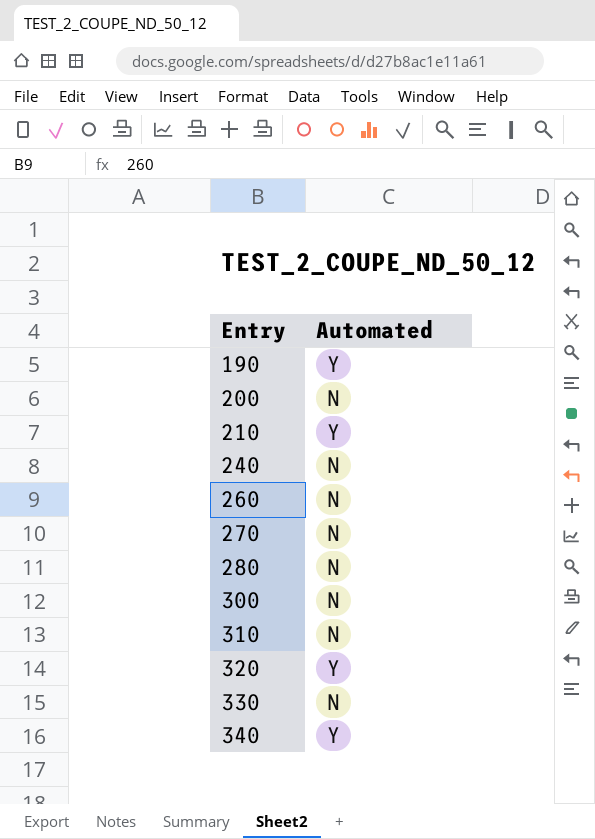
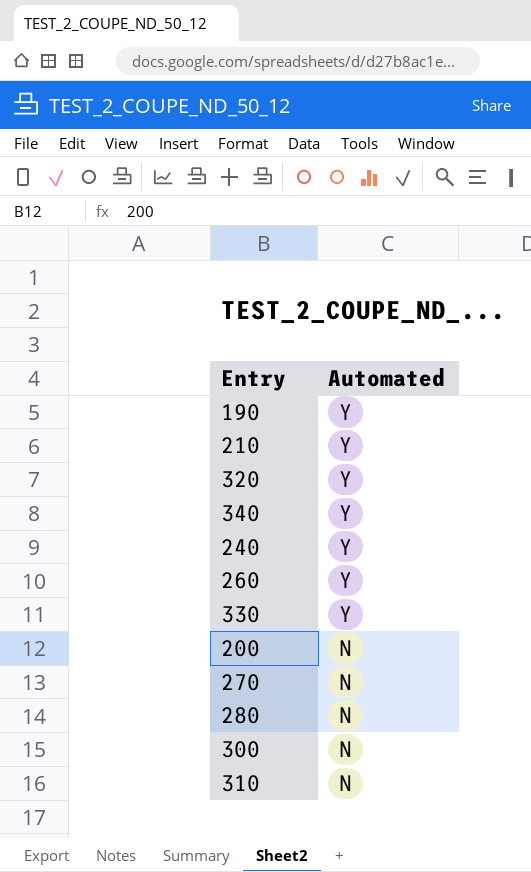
row order: Entry ascending -> Automated descending
240 | Automated: N -> Y
260 | Automated: N -> Y
330 | Automated: N -> Y

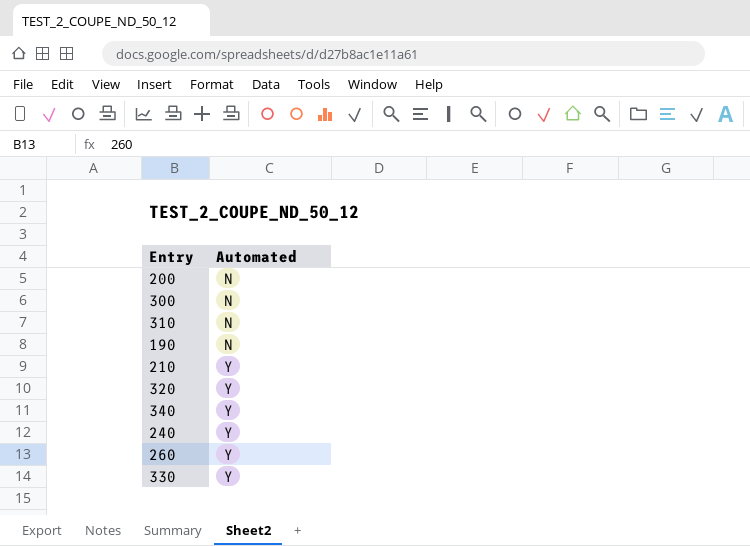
row order: Automated descending -> Automated ascending
row 270: N -> none
row 280: N -> none
190 | Automated: Y -> N

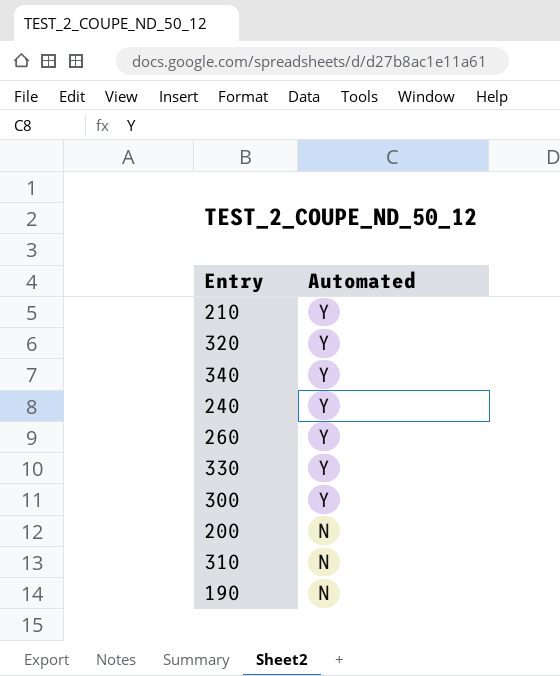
row order: Automated ascending -> Automated descending
300 | Automated: N -> Y

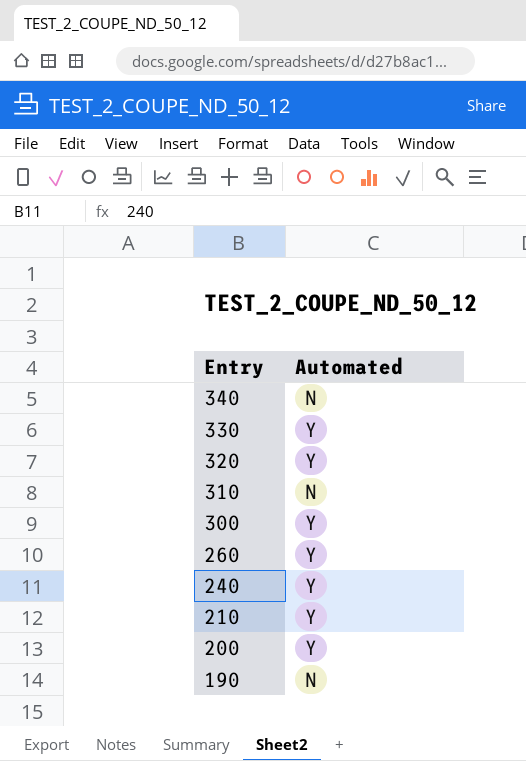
row order: Automated descending -> Entry descending
340 | Automated: Y -> N
200 | Automated: N -> Y

